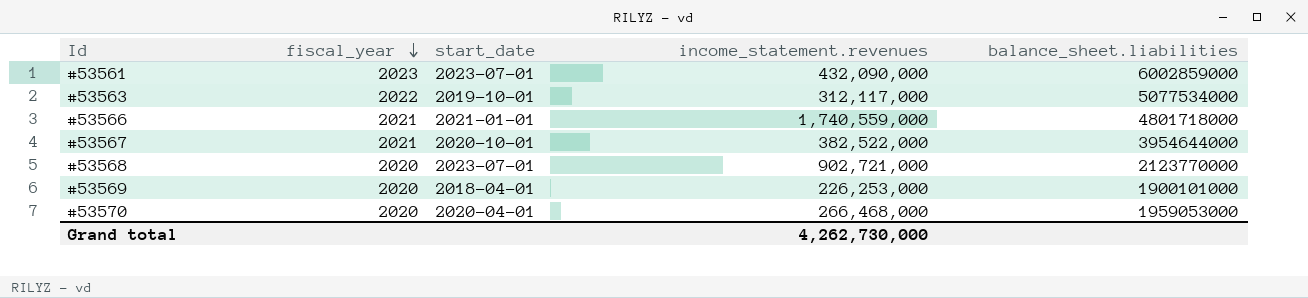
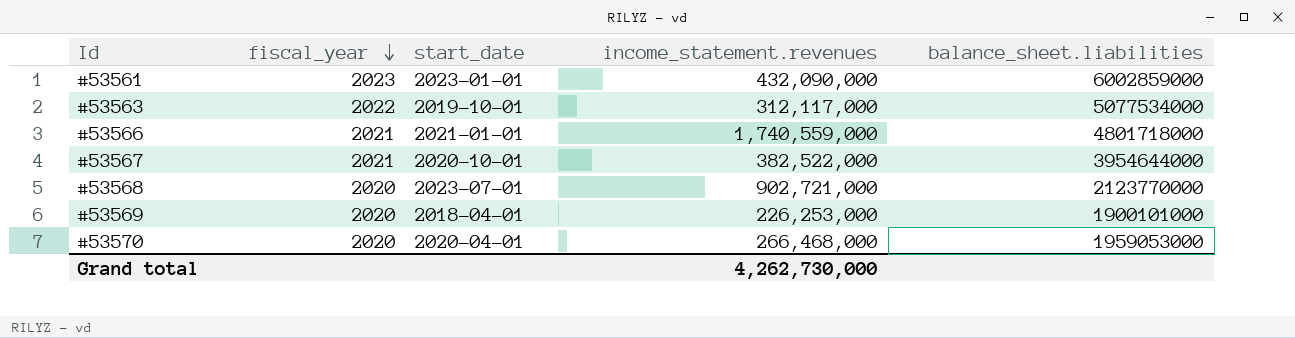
#53561 | start_date: 2023-07-01 -> 2023-01-01

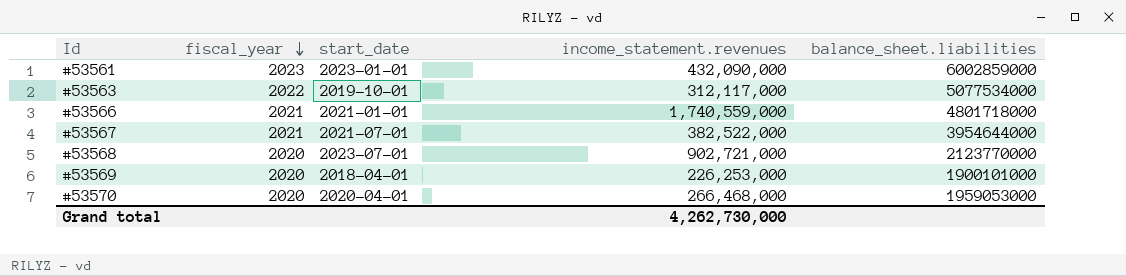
#53567 | start_date: 2020-10-01 -> 2021-07-01

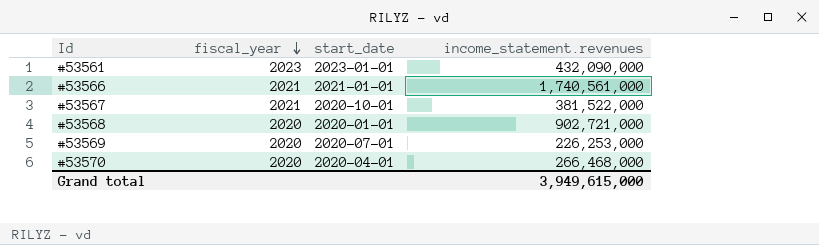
column balance_sheet.liabilities | position: 5 -> none
row #53563: 2022 | 2019-10-01 | 312,117,000 | 5077534000 -> none
#53566 | income_statement.revenues: 1,740,559,000 -> 1,740,561,000
#53567 | start_date: 2021-07-01 -> 2020-10-01
#53567 | income_statement.revenues: 382,522,000 -> 381,522,000
#53568 | start_date: 2023-07-01 -> 2020-01-01
#53569 | start_date: 2018-04-01 -> 2020-07-01
Grand total | income_statement.revenues: 4,262,730,000 -> 3,949,615,000

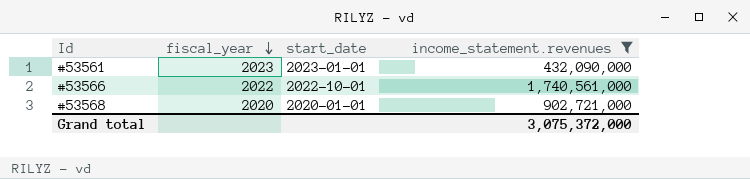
filter: none -> income_statement.revenues >= 432,090,000
#53566 | fiscal_year: 2021 -> 2022
#53566 | start_date: 2021-01-01 -> 2022-10-01
Grand total | income_statement.revenues: 3,949,615,000 -> 3,075,372,000

